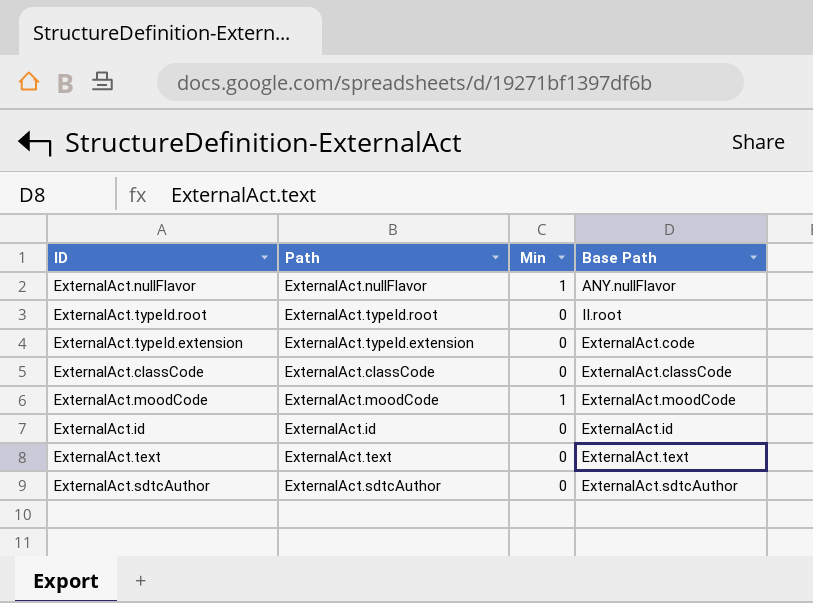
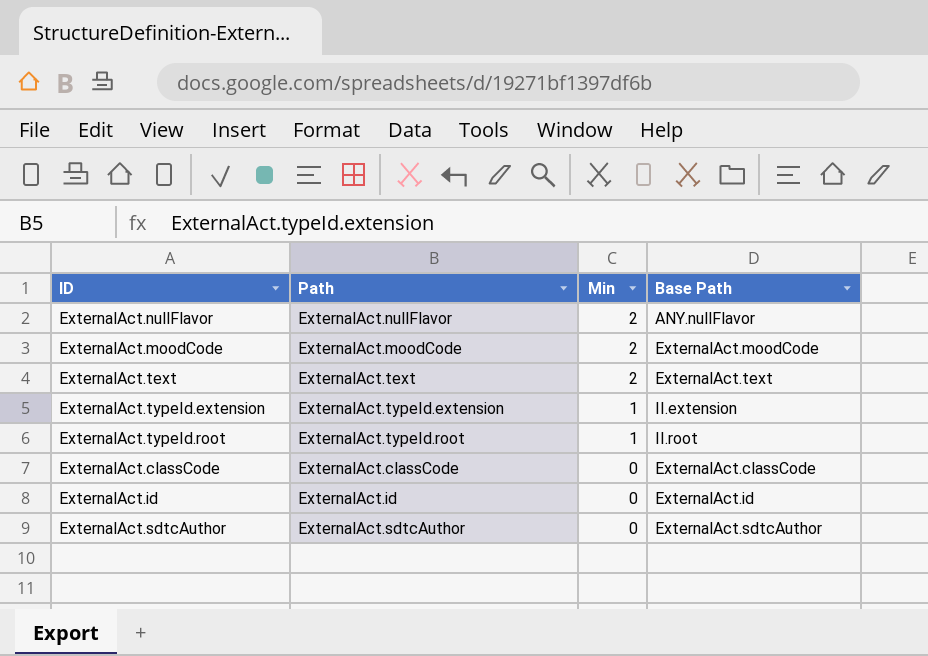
row order: none -> Min descending
ExternalAct.nullFlavor | Min: 1 -> 2
ExternalAct.moodCode | Min: 1 -> 2
ExternalAct.text | Min: 0 -> 2
ExternalAct.typeId.extension | Min: 0 -> 1
ExternalAct.typeId.extension | Base Path: ExternalAct.code -> II.extension
ExternalAct.typeId.root | Min: 0 -> 1

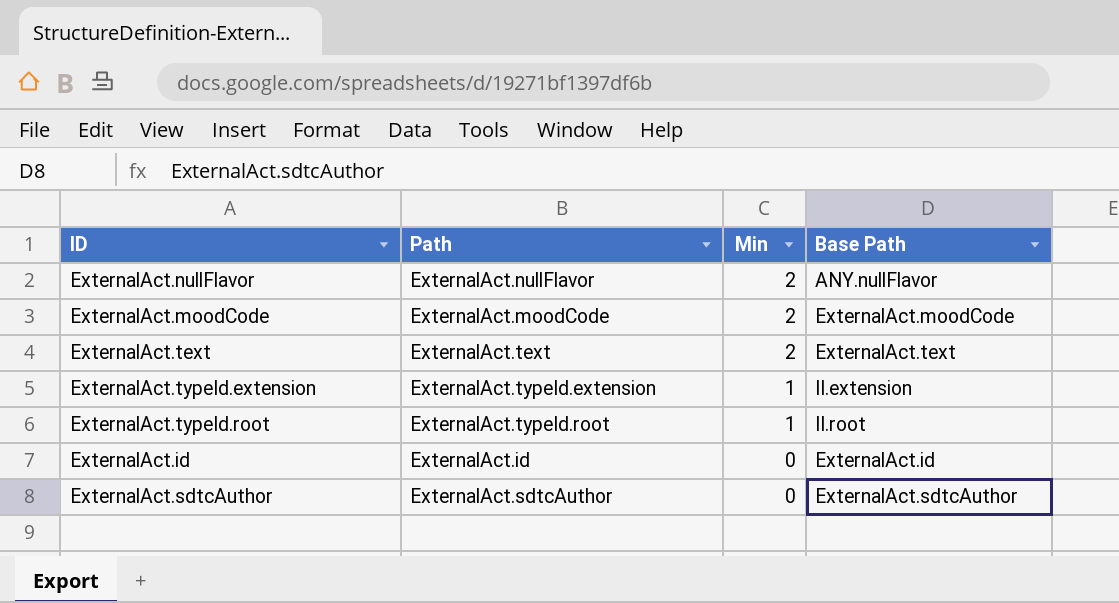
row ExternalAct.classCode: ExternalAct.classCode | 0 | ExternalAct.classCode -> none

